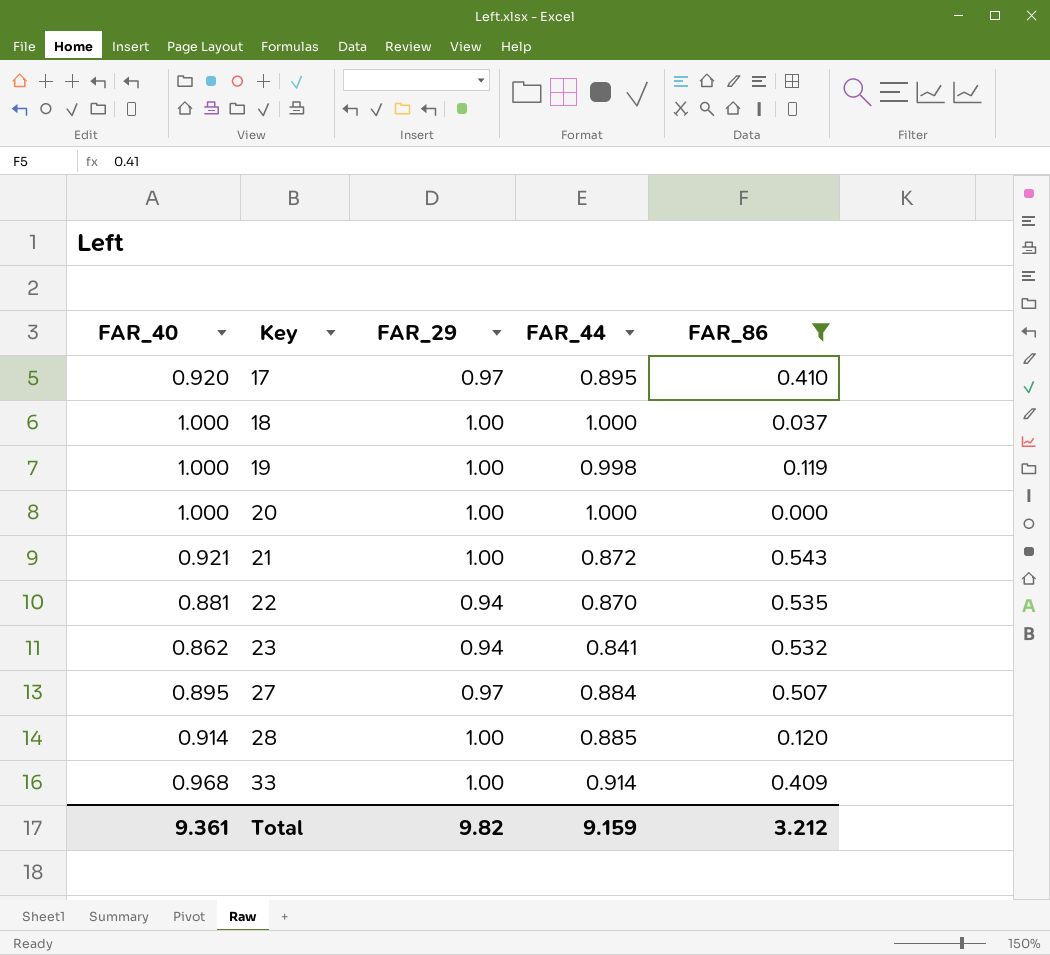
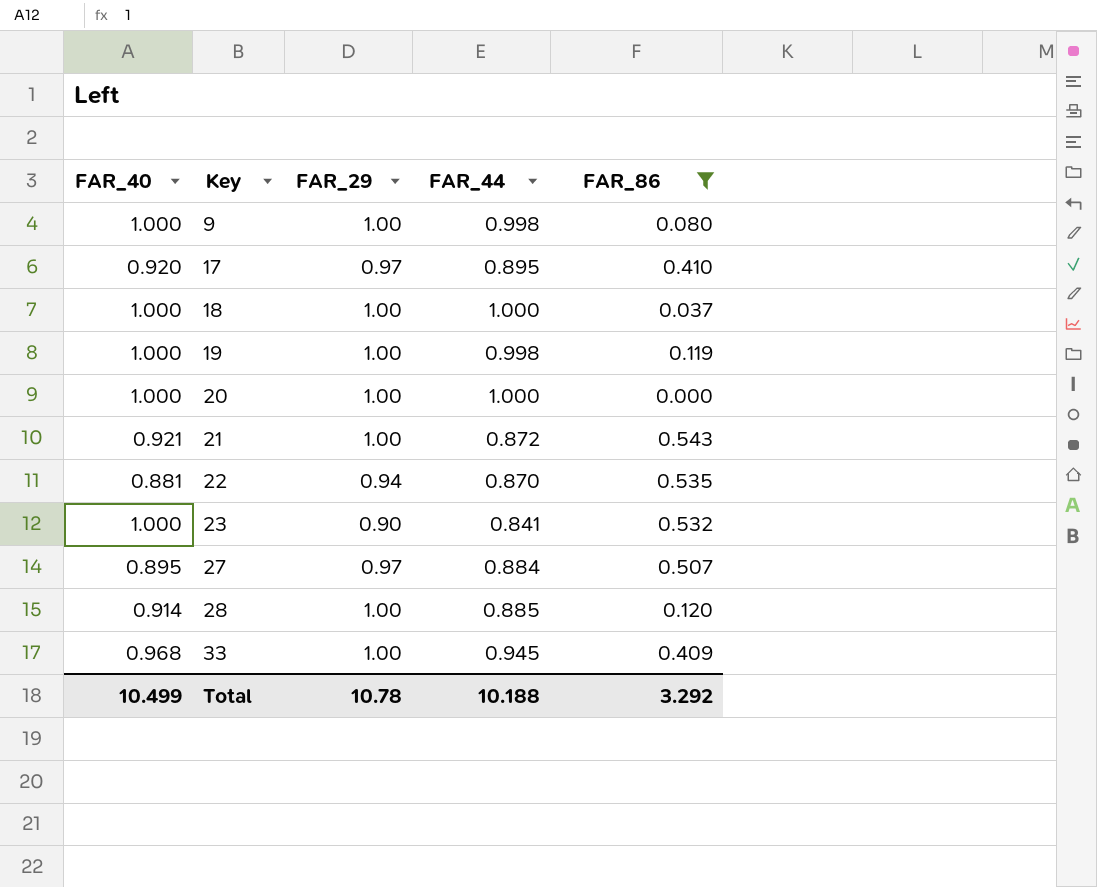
row 9: none -> 1.000 | 1.00 | 0.998 | 0.080
23 | FAR_40: 0.862 -> 1.000
23 | FAR_29: 0.94 -> 0.90
33 | FAR_44: 0.914 -> 0.945
Total | FAR_40: 9.361 -> 10.499
Total | FAR_29: 9.82 -> 10.78
Total | FAR_44: 9.159 -> 10.188
Total | FAR_86: 3.212 -> 3.292

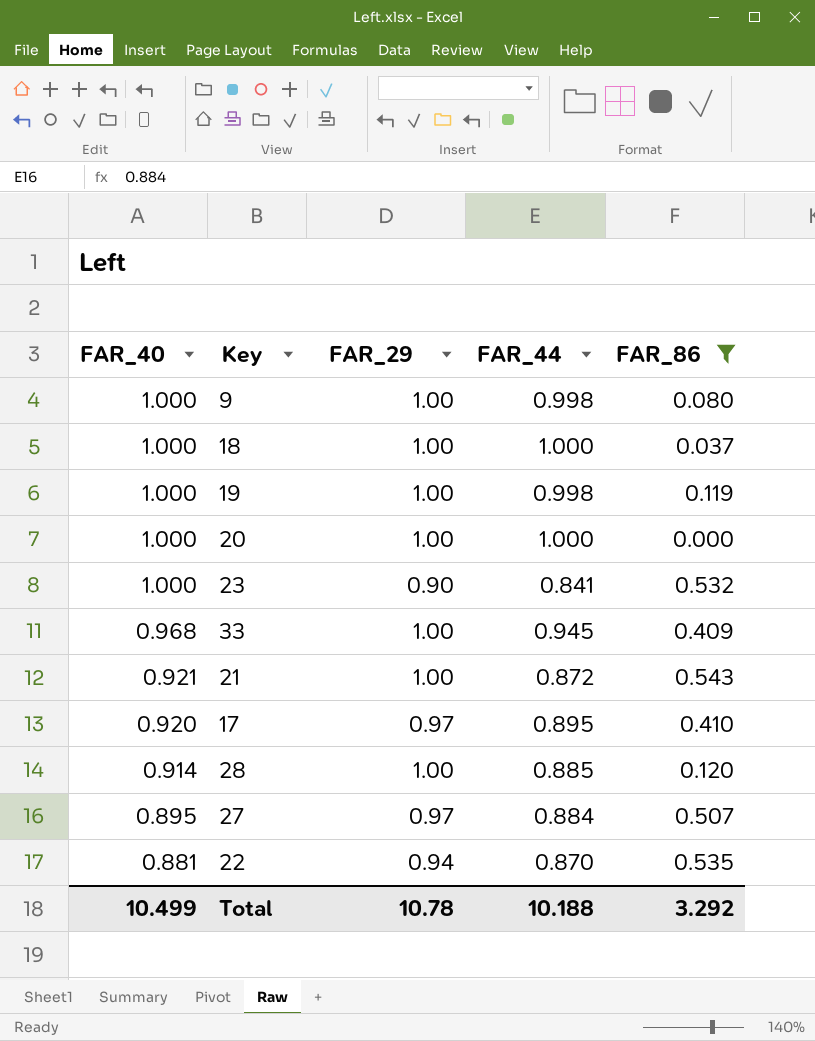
row order: Key ascending -> FAR_40 descending

